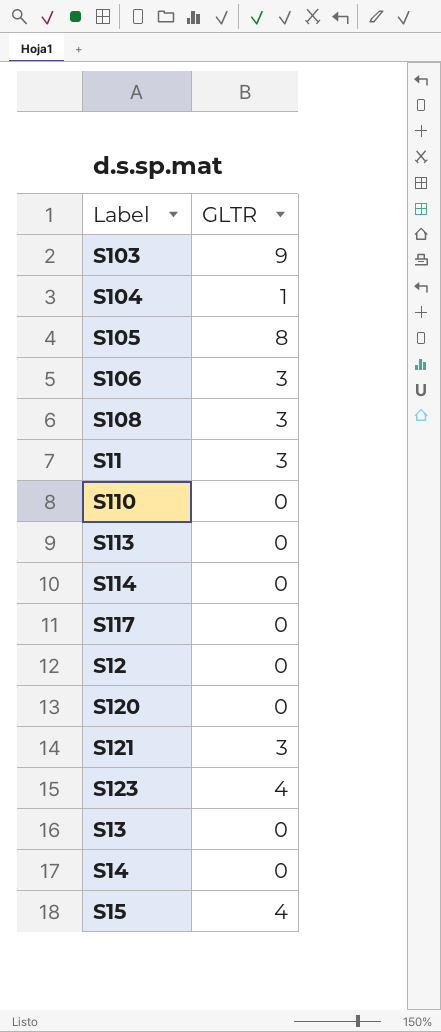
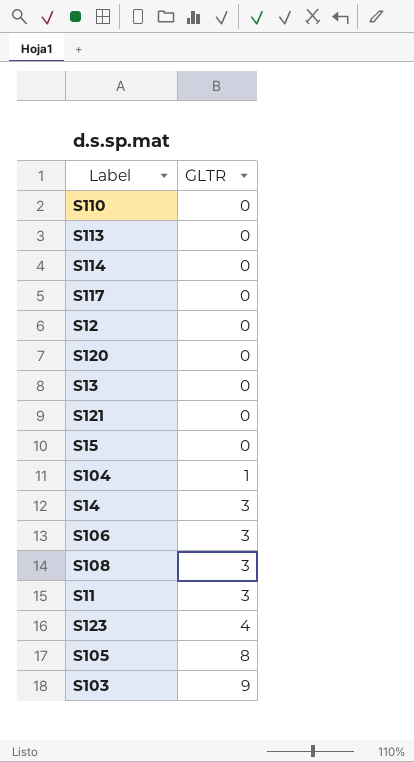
row order: none -> GLTR ascending
S121 | GLTR: 3 -> 0
S15 | GLTR: 4 -> 0
S14 | GLTR: 0 -> 3

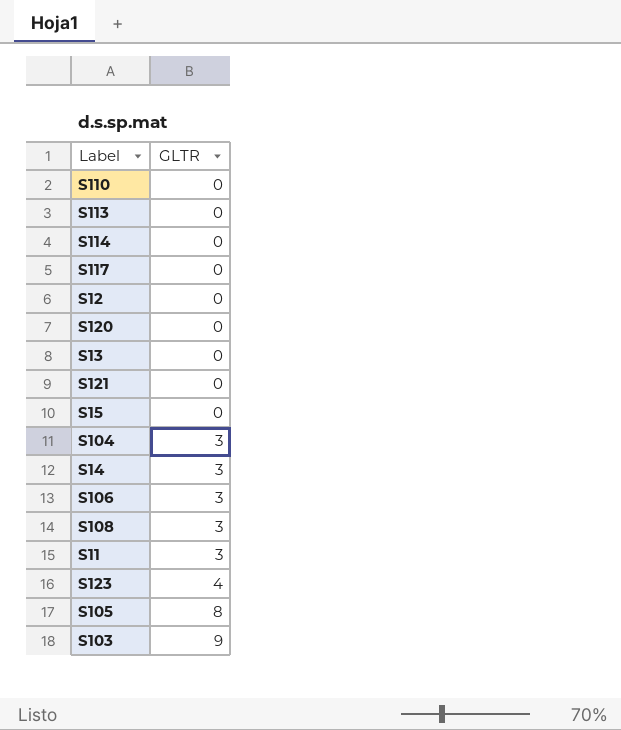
S104 | GLTR: 1 -> 3

